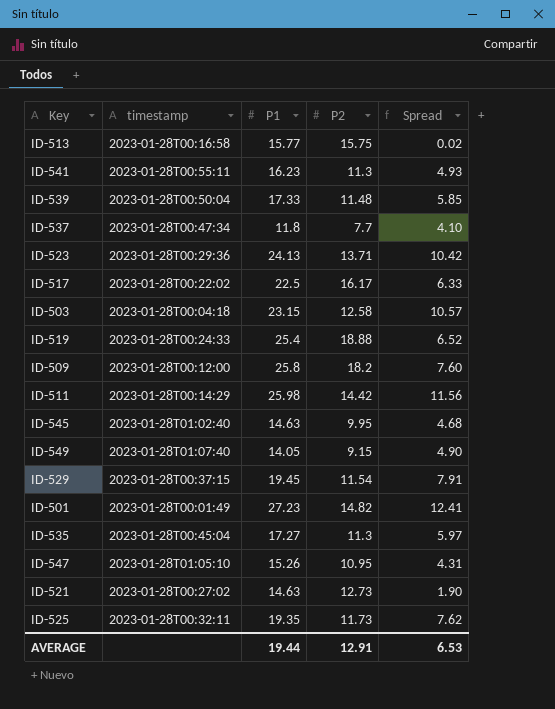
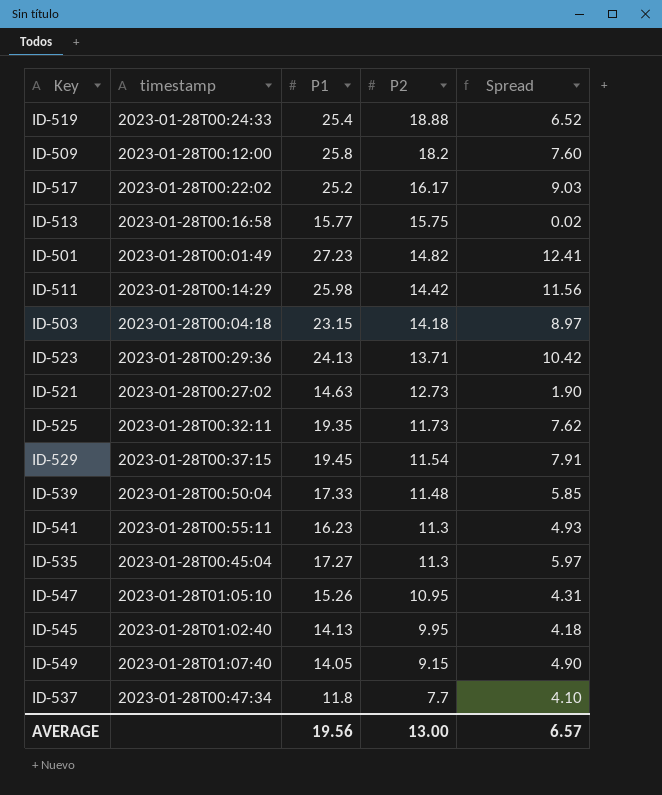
row order: none -> P2 descending
ID-517 | P1: 22.5 -> 25.2
ID-517 | Spread: 6.33 -> 9.03
ID-503 | P2: 12.58 -> 14.18
ID-503 | Spread: 10.57 -> 8.97
ID-545 | P1: 14.63 -> 14.13
ID-545 | Spread: 4.68 -> 4.18
AVERAGE | P1: 19.44 -> 19.56
AVERAGE | P2: 12.91 -> 13.00
AVERAGE | Spread: 6.53 -> 6.57

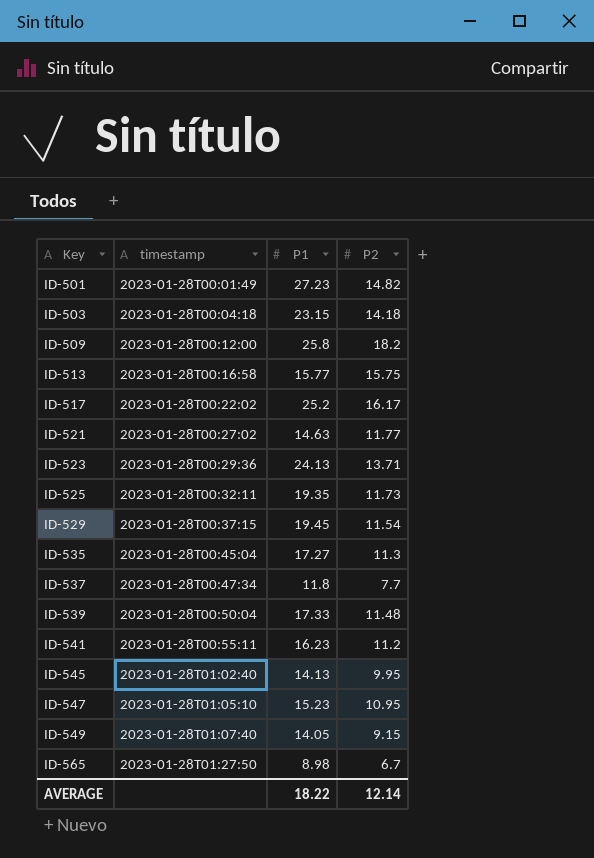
row order: P2 descending -> Key ascending
column Spread | formula: [P1] - [P2] -> none
row ID-519: 2023-01-28T00:24:33 | 25.4 | 18.88 | 6.52 -> none
row ID-511: 2023-01-28T00:14:29 | 25.98 | 14.42 | 11.56 -> none
ID-521 | P2: 12.73 -> 11.77
ID-541 | P2: 11.3 -> 11.2
ID-547 | P1: 15.26 -> 15.23
row ID-565: none -> 2023-01-28T01:27:50 | 8.98 | 6.7
AVERAGE | P1: 19.56 -> 18.22
AVERAGE | P2: 13.00 -> 12.14

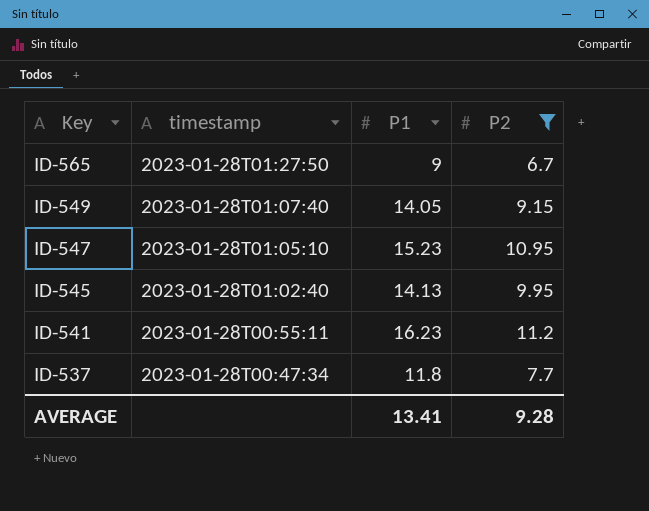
filter: none -> P2 <= 11.2
row order: Key ascending -> Key descending
ID-565 | P1: 8.98 -> 9
AVERAGE | P1: 18.22 -> 13.41
AVERAGE | P2: 12.14 -> 9.28

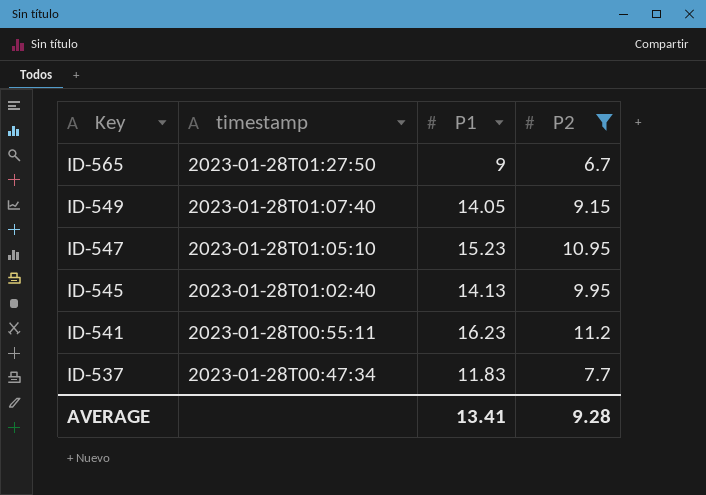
ID-537 | P1: 11.8 -> 11.83

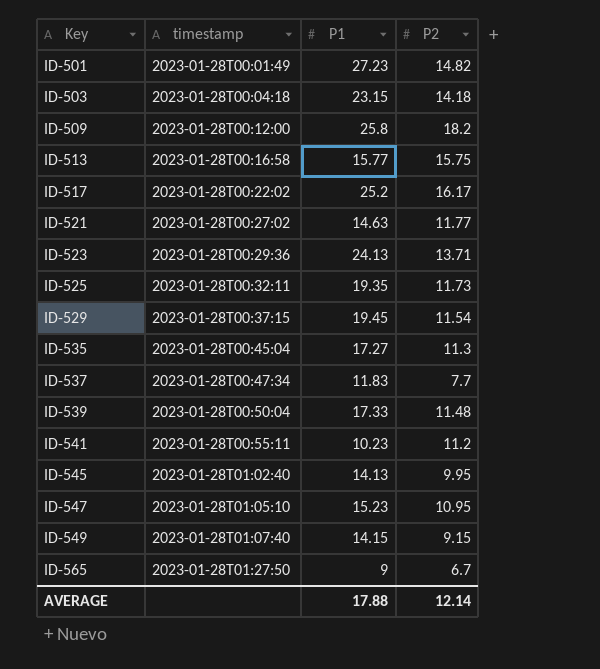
filter: P2 <= 11.2 -> none
row order: Key descending -> Key ascending
ID-541 | P1: 16.23 -> 10.23
ID-549 | P1: 14.05 -> 14.15
AVERAGE | P1: 13.41 -> 17.88
AVERAGE | P2: 9.28 -> 12.14

